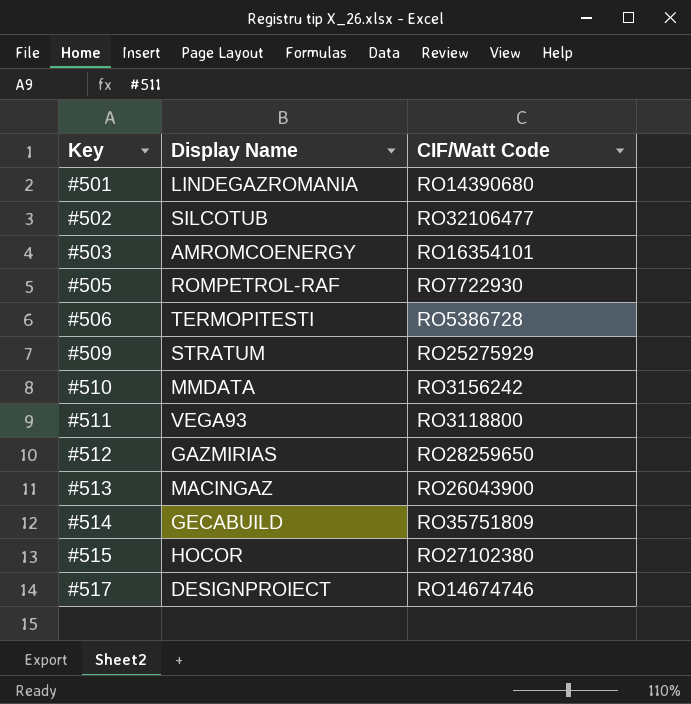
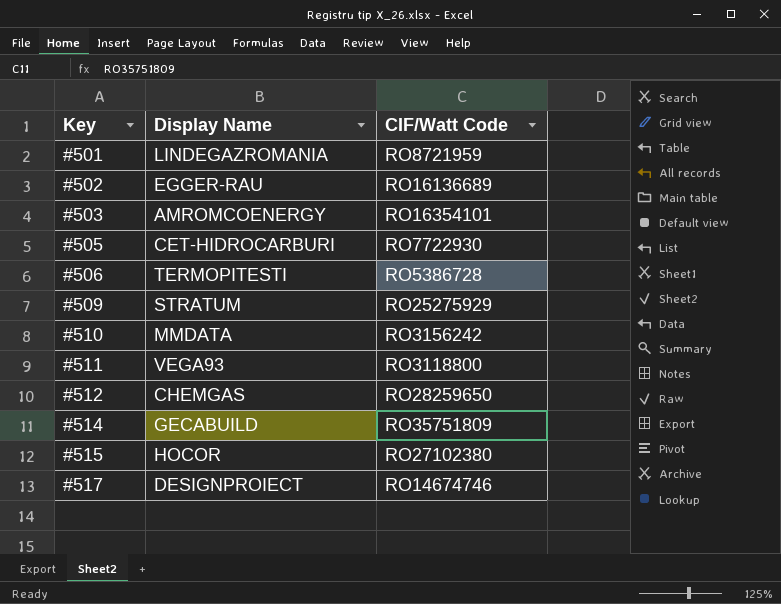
row #513: MACINGAZ | RO26043900 -> none
#501 | CIF/Watt Code: RO14390680 -> RO8721959
#502 | Display Name: SILCOTUB -> EGGER-RAU
#502 | CIF/Watt Code: RO32106477 -> RO16136689
#505 | Display Name: ROMPETROL-RAF -> CET-HIDROCARBURI
#512 | Display Name: GAZMIRIAS -> CHEMGAS

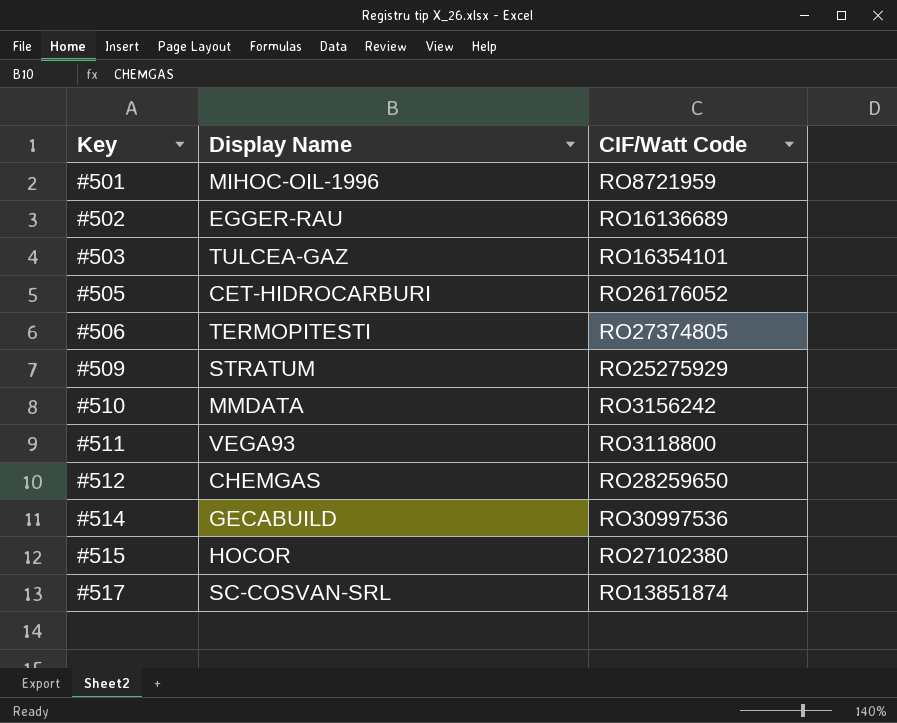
#501 | Display Name: LINDEGAZROMANIA -> MIHOC-OIL-1996
#503 | Display Name: AMROMCOENERGY -> TULCEA-GAZ
#505 | CIF/Watt Code: RO7722930 -> RO26176052
#506 | CIF/Watt Code: RO5386728 -> RO27374805
#514 | CIF/Watt Code: RO35751809 -> RO30997536
#517 | Display Name: DESIGNPROIECT -> SC-COSVAN-SRL
#517 | CIF/Watt Code: RO14674746 -> RO13851874

